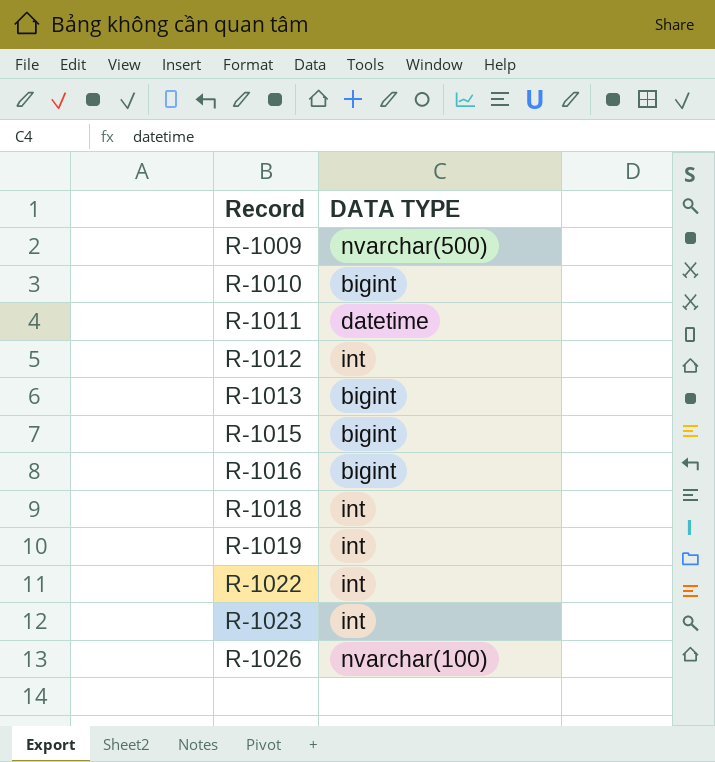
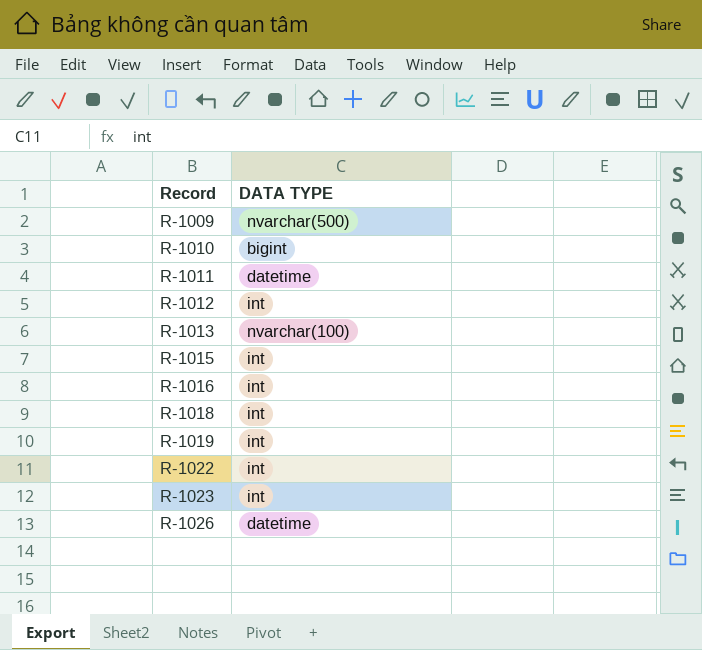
R-1013 | DATA TYPE: bigint -> nvarchar(100)
R-1015 | DATA TYPE: bigint -> int
R-1016 | DATA TYPE: bigint -> int
R-1026 | DATA TYPE: nvarchar(100) -> datetime

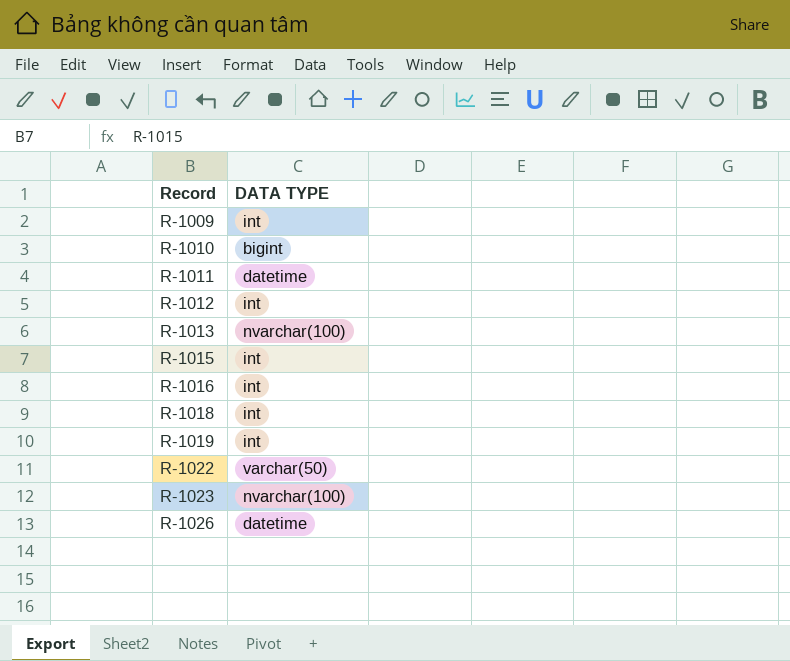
R-1009 | DATA TYPE: nvarchar(500) -> int
R-1022 | DATA TYPE: int -> varchar(50)
R-1023 | DATA TYPE: int -> nvarchar(100)

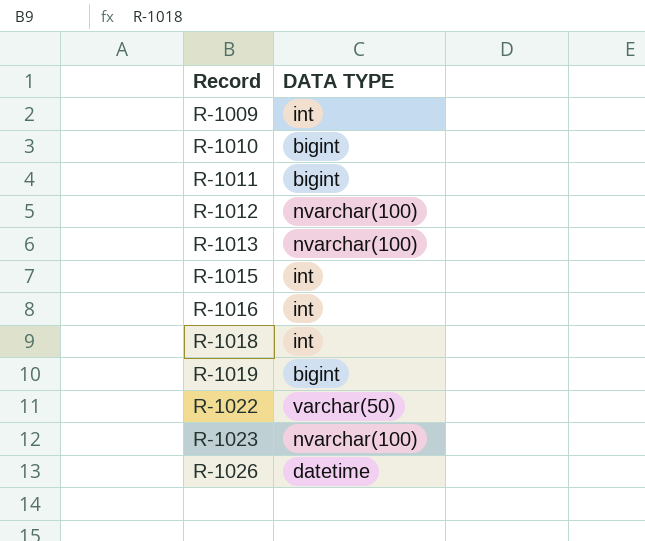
R-1011 | DATA TYPE: datetime -> bigint
R-1012 | DATA TYPE: int -> nvarchar(100)
R-1019 | DATA TYPE: int -> bigint

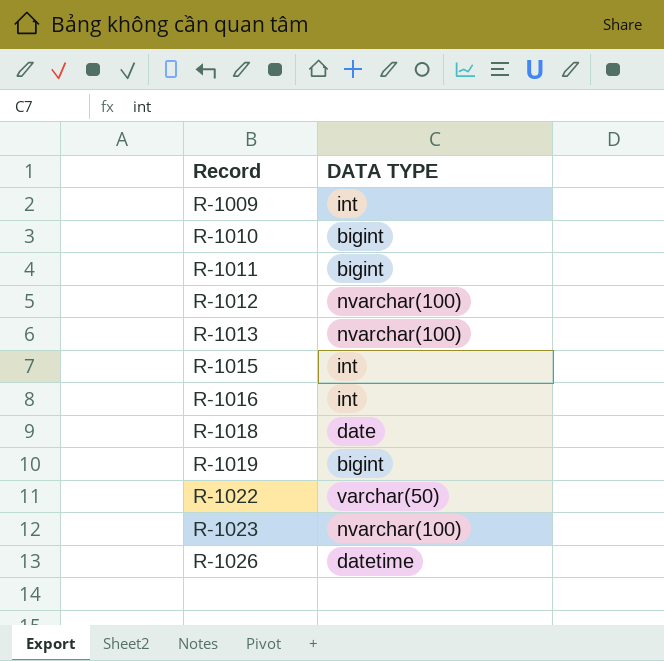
R-1018 | DATA TYPE: int -> date

